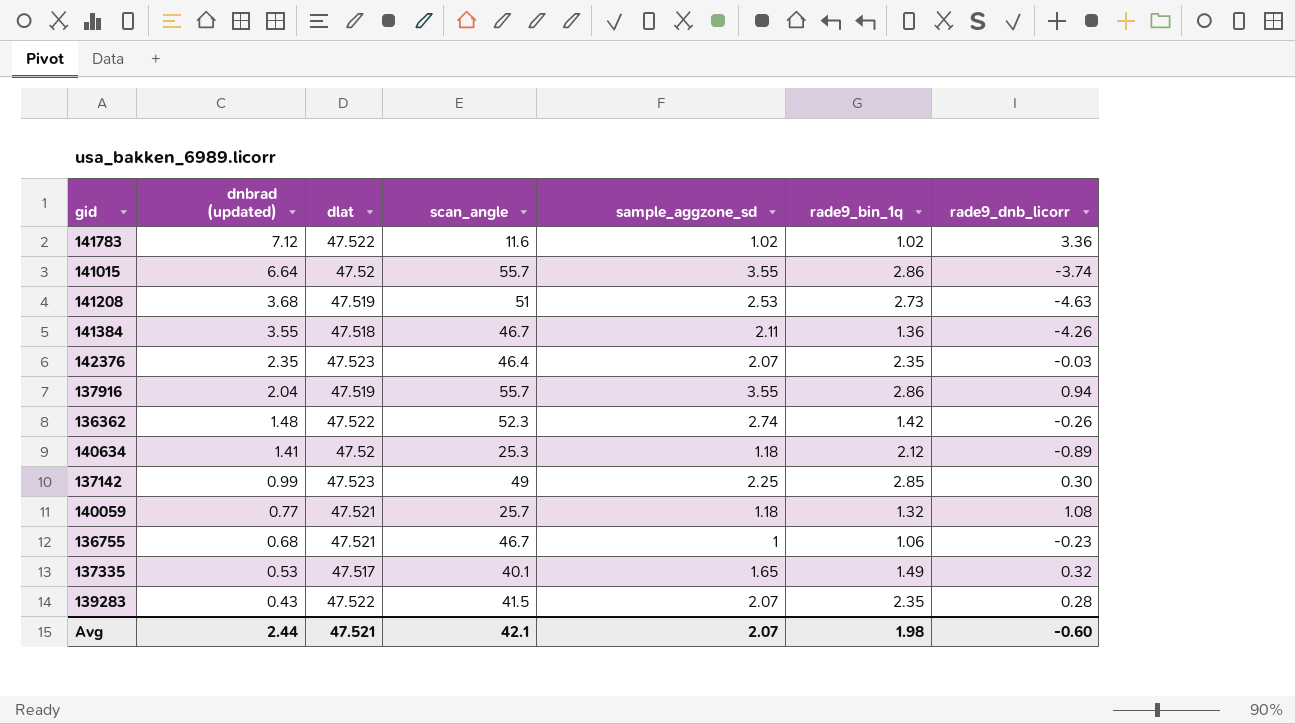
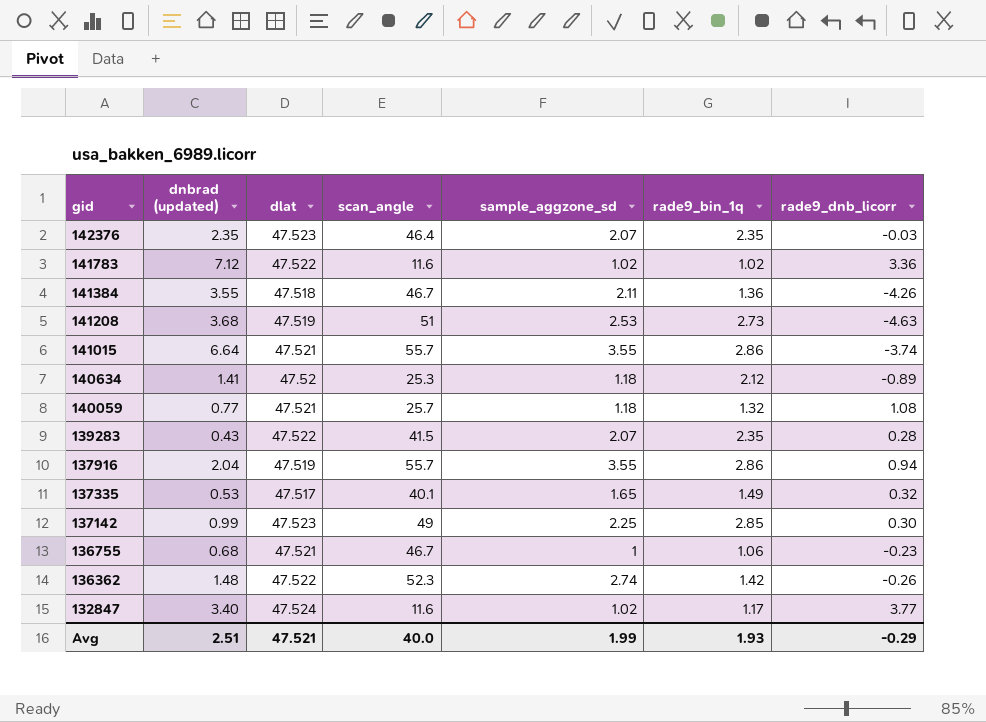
row order: dnbrad (updated) descending -> gid descending
141015 | dlat: 47.52 -> 47.521
row 132847: none -> 3.40 | 47.524 | 11.6 | 1.02 | 1.17 | 3.77
Avg | dnbrad (updated): 2.44 -> 2.51
Avg | scan_angle: 42.1 -> 40.0
Avg | sample_aggzone_sd: 2.07 -> 1.99
Avg | rade9_bin_1q: 1.98 -> 1.93
Avg | rade9_dnb_licorr: -0.60 -> -0.29

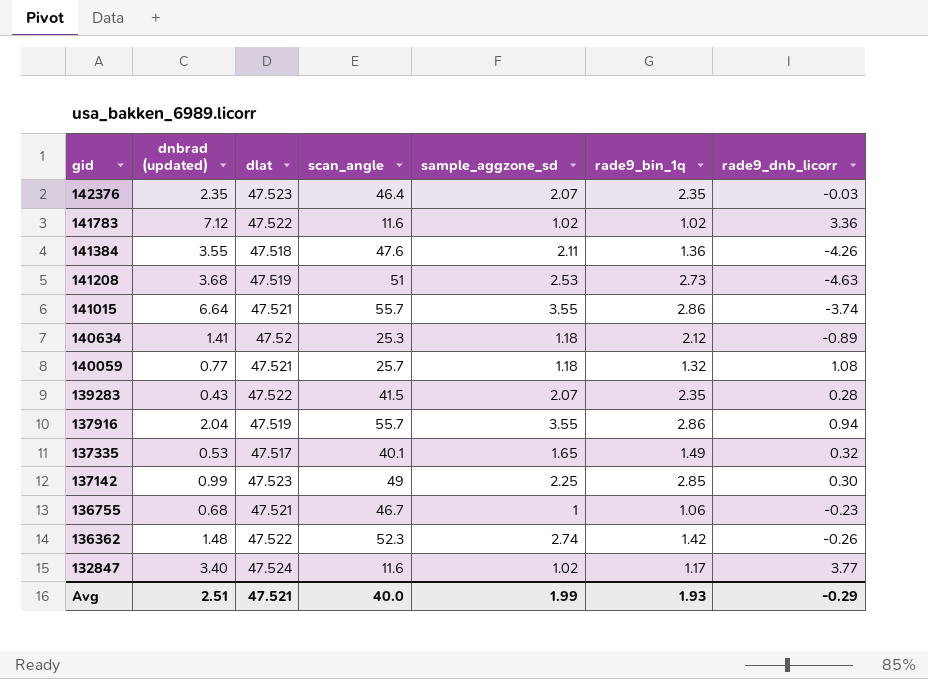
141384 | scan_angle: 46.7 -> 47.6

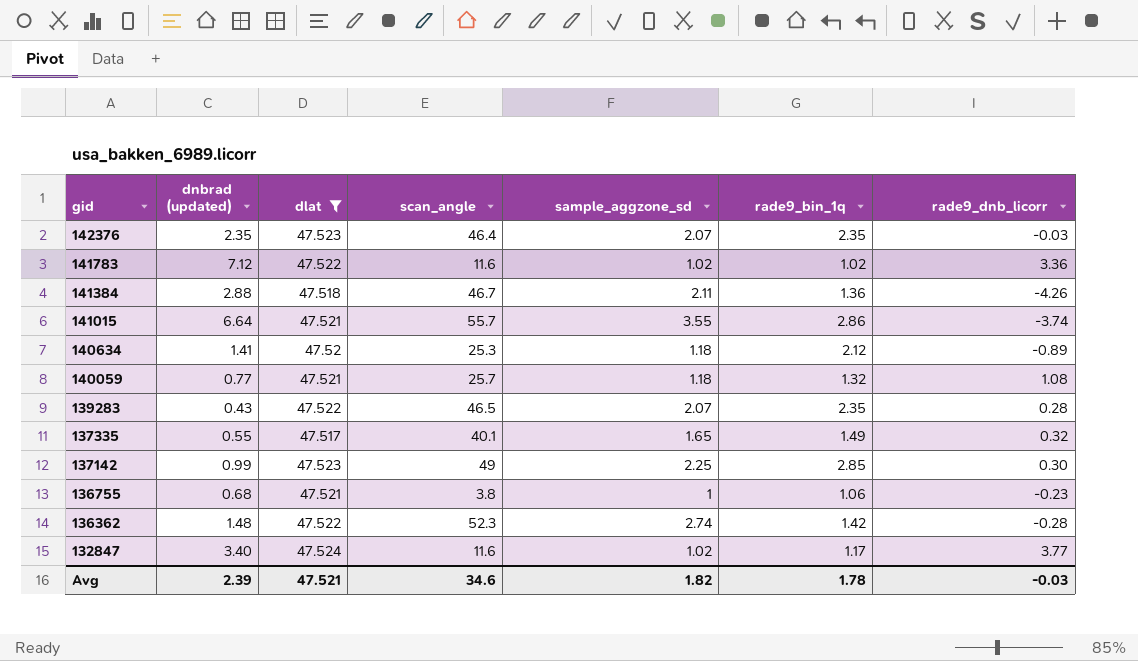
filter: none -> dlat != 47.519
141384 | dnbrad (updated): 3.55 -> 2.88
141384 | scan_angle: 47.6 -> 46.7
139283 | scan_angle: 41.5 -> 46.5
137335 | dnbrad (updated): 0.53 -> 0.55
136755 | scan_angle: 46.7 -> 3.8
136362 | rade9_dnb_licorr: -0.26 -> -0.28
Avg | dnbrad (updated): 2.51 -> 2.39
Avg | scan_angle: 40.0 -> 34.6
Avg | sample_aggzone_sd: 1.99 -> 1.82
Avg | rade9_bin_1q: 1.93 -> 1.78
Avg | rade9_dnb_licorr: -0.29 -> -0.03

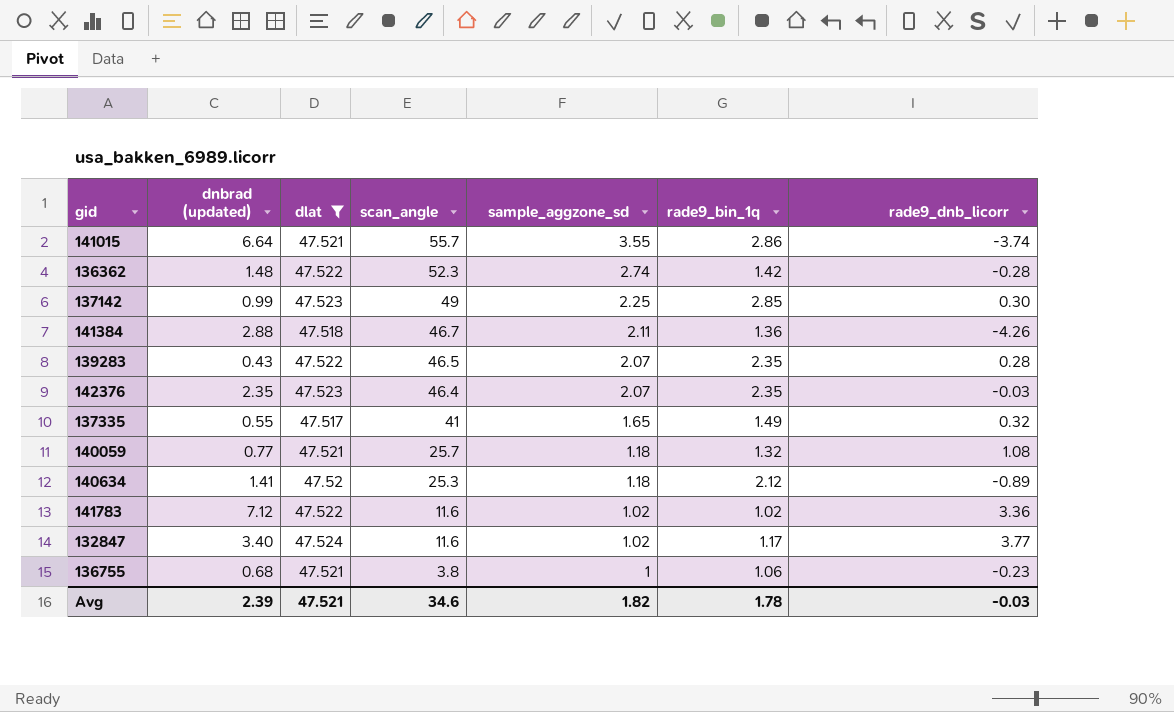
row order: gid descending -> scan_angle descending
137335 | scan_angle: 40.1 -> 41

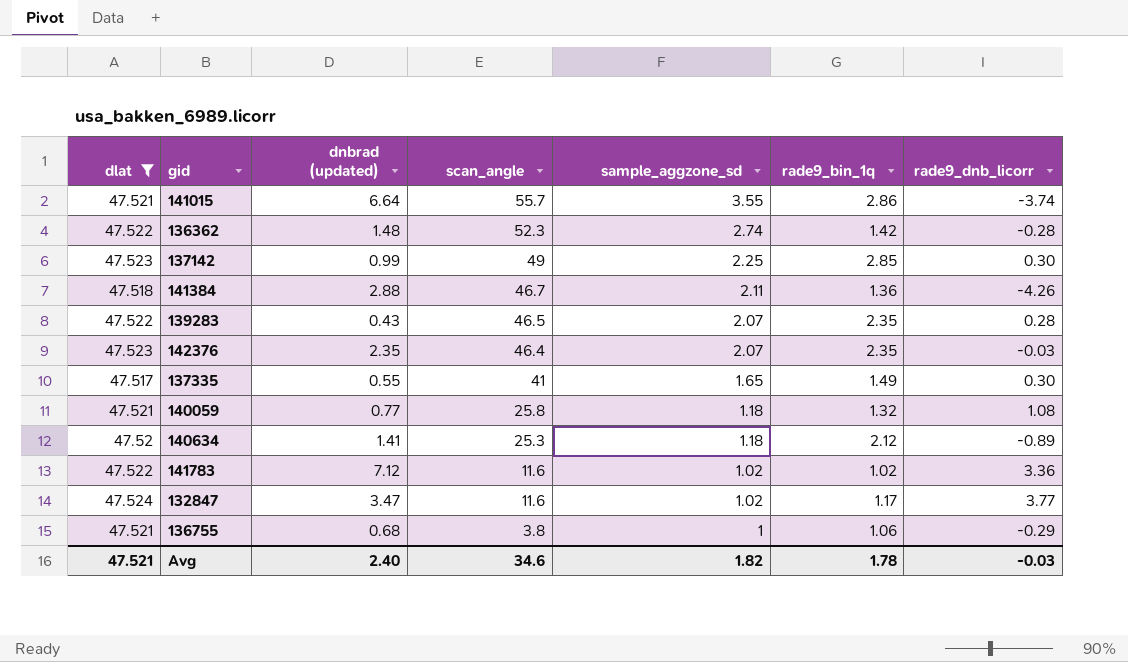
column dlat | position: 3 -> 1
137335 | rade9_dnb_licorr: 0.32 -> 0.30
140059 | scan_angle: 25.7 -> 25.8
132847 | dnbrad (updated): 3.40 -> 3.47
136755 | rade9_dnb_licorr: -0.23 -> -0.29
Avg | dnbrad (updated): 2.39 -> 2.40

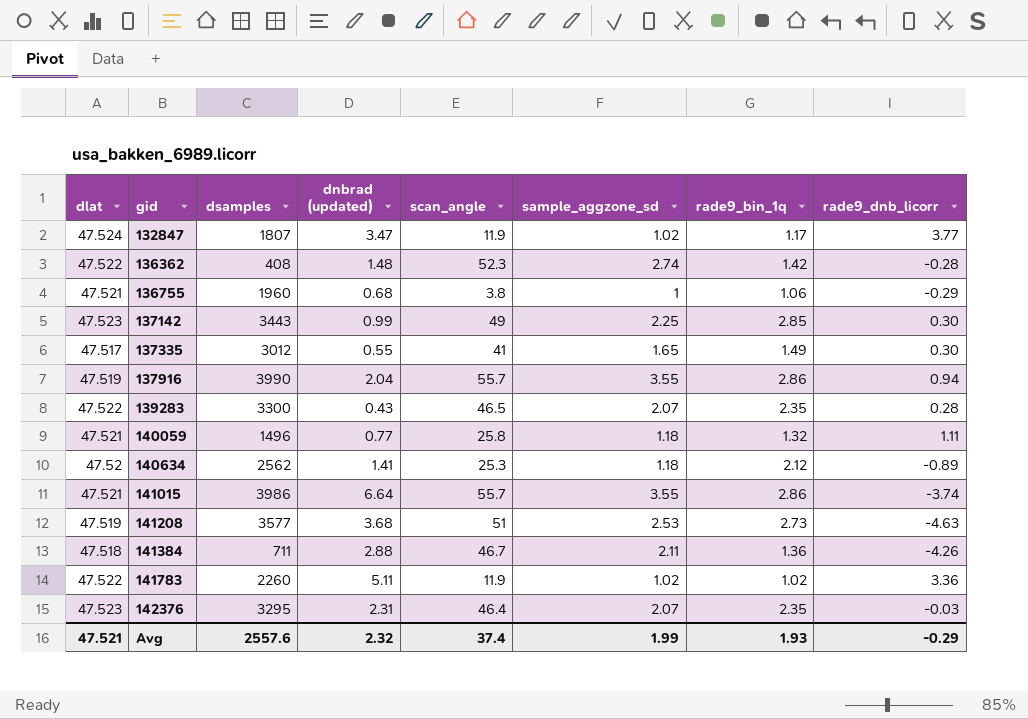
filter: dlat != 47.519 -> none
row order: scan_angle descending -> gid ascending
column dsamples | position: none -> 3
132847 | scan_angle: 11.6 -> 11.9
140059 | rade9_dnb_licorr: 1.08 -> 1.11
141783 | dnbrad (updated): 7.12 -> 5.11
141783 | scan_angle: 11.6 -> 11.9
142376 | dnbrad (updated): 2.35 -> 2.31
Avg | dnbrad (updated): 2.40 -> 2.32
Avg | scan_angle: 34.6 -> 37.4
Avg | sample_aggzone_sd: 1.82 -> 1.99
Avg | rade9_bin_1q: 1.78 -> 1.93
Avg | rade9_dnb_licorr: -0.03 -> -0.29

